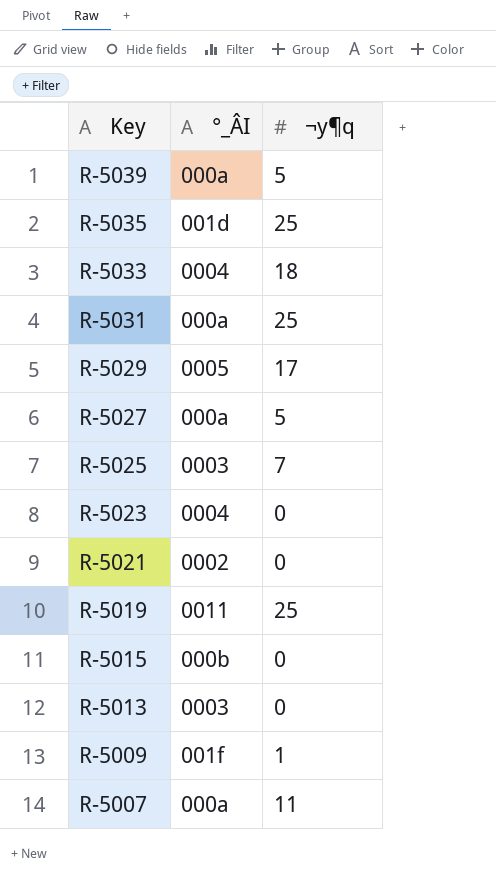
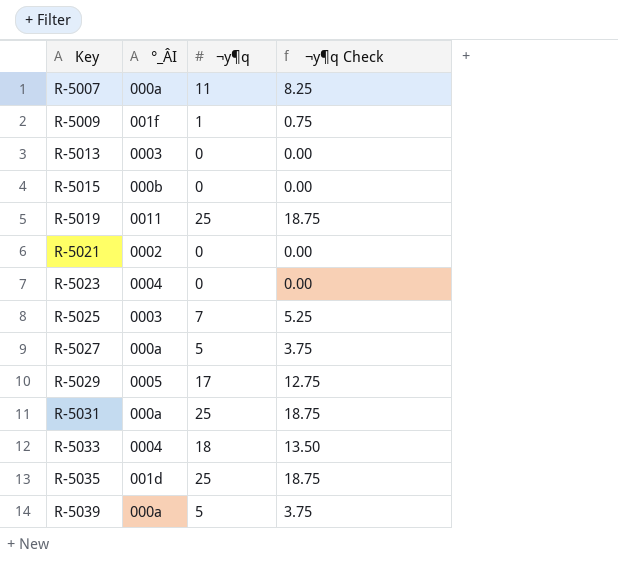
row order: Key descending -> Key ascending
column ¬y¶q Check | formula: none -> [¬y¶q] * 0.75

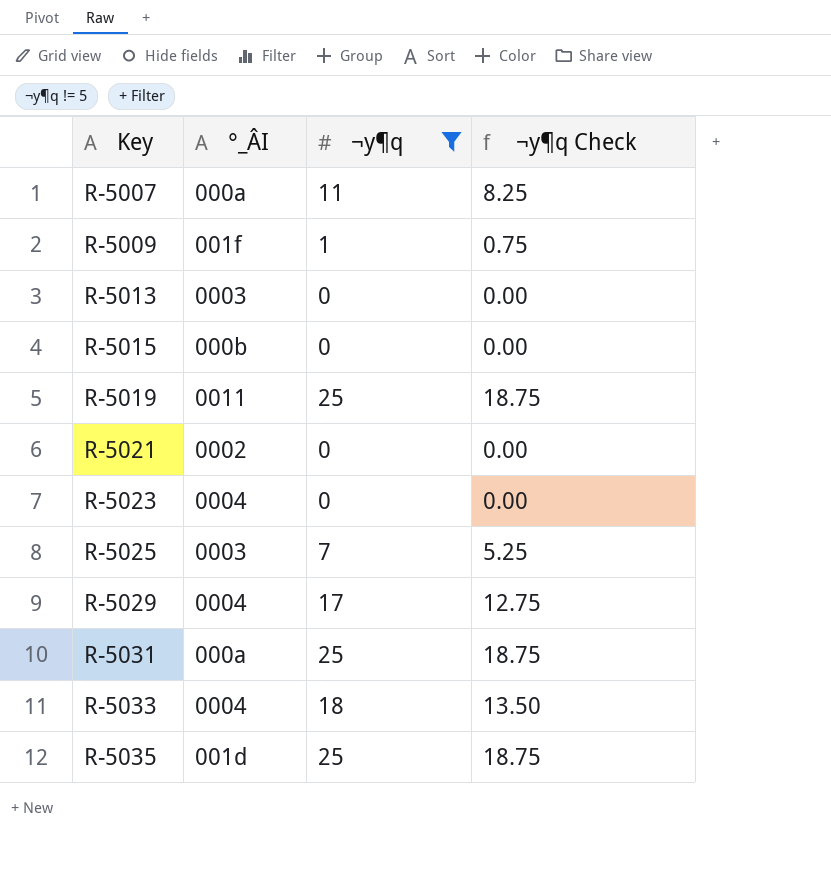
filter: none -> ¬y¶q != 5
R-5029 | °_ÂI: 0005 -> 0004

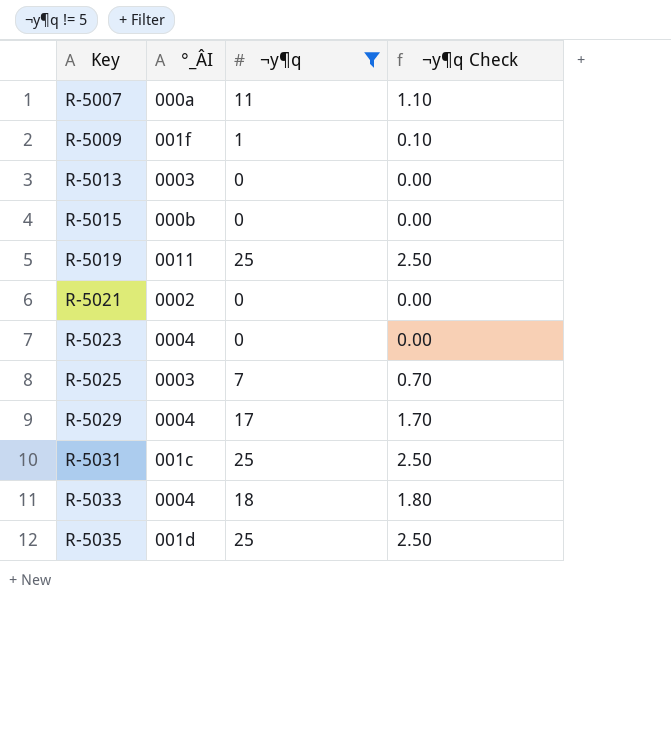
column ¬y¶q Check | formula: [¬y¶q] * 0.75 -> [¬y¶q] * 0.1
R-5031 | °_ÂI: 000a -> 001c

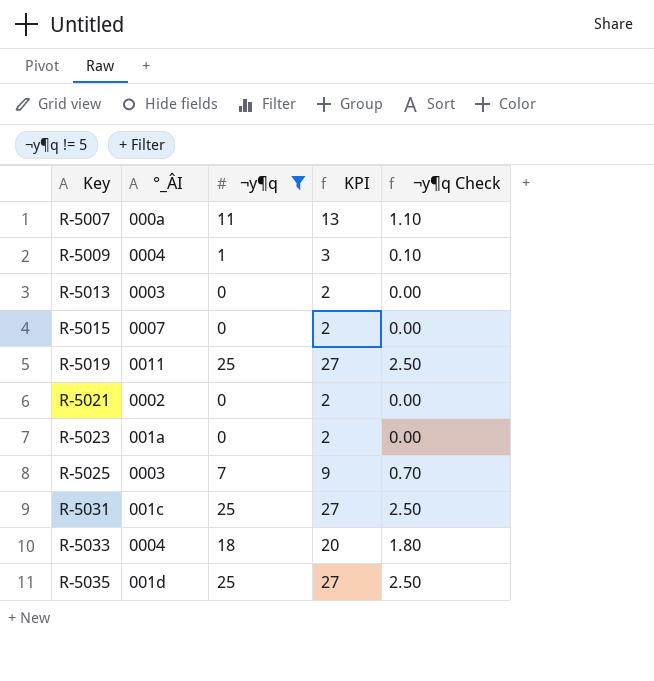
column KPI | formula: none -> [¬y¶q] + 2
row R-5029: 0004 | 17 | 1.70 -> none
R-5009 | °_ÂI: 001f -> 0004
R-5015 | °_ÂI: 000b -> 0007
R-5023 | °_ÂI: 0004 -> 001a

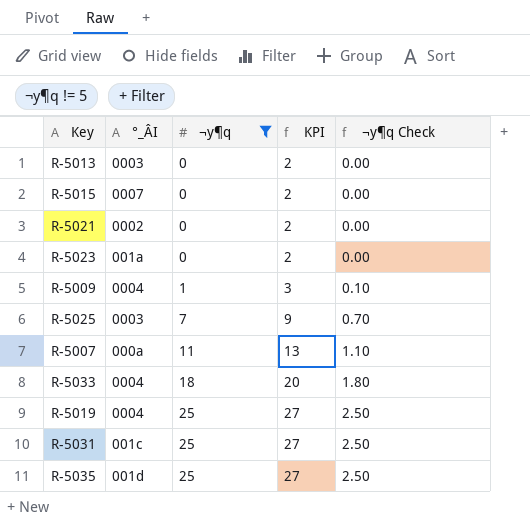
row order: Key ascending -> ¬y¶q ascending
R-5019 | °_ÂI: 0011 -> 0004

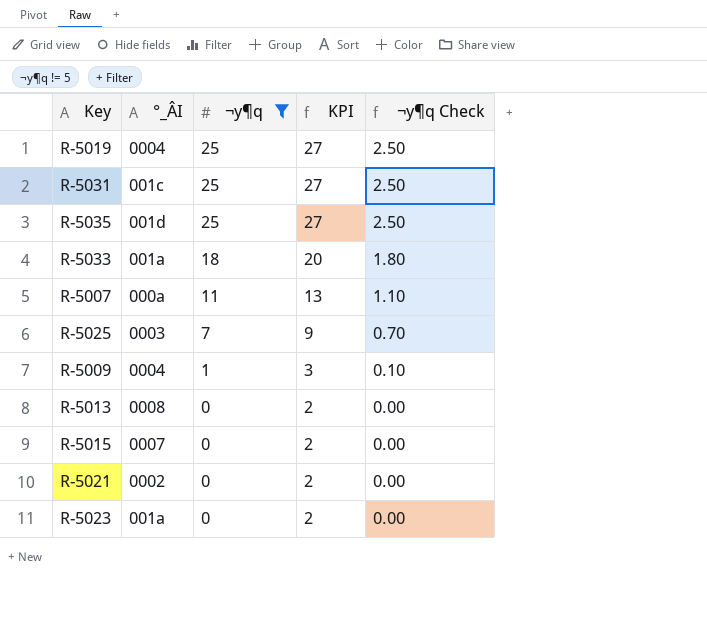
row order: ¬y¶q ascending -> ¬y¶q descending
R-5033 | °_ÂI: 0004 -> 001a
R-5013 | °_ÂI: 0003 -> 0008

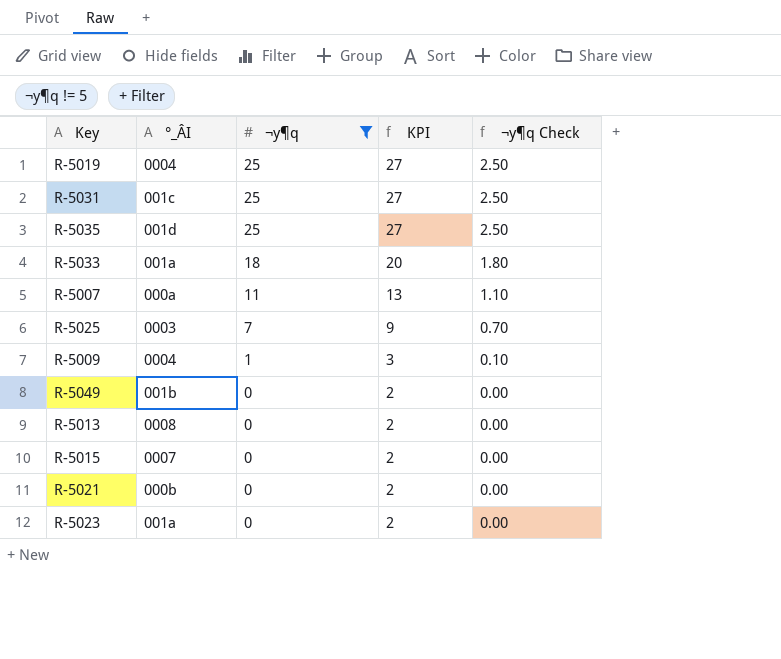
row R-5049: none -> 001b | 0 | 2 | 0.00
R-5021 | °_ÂI: 0002 -> 000b

